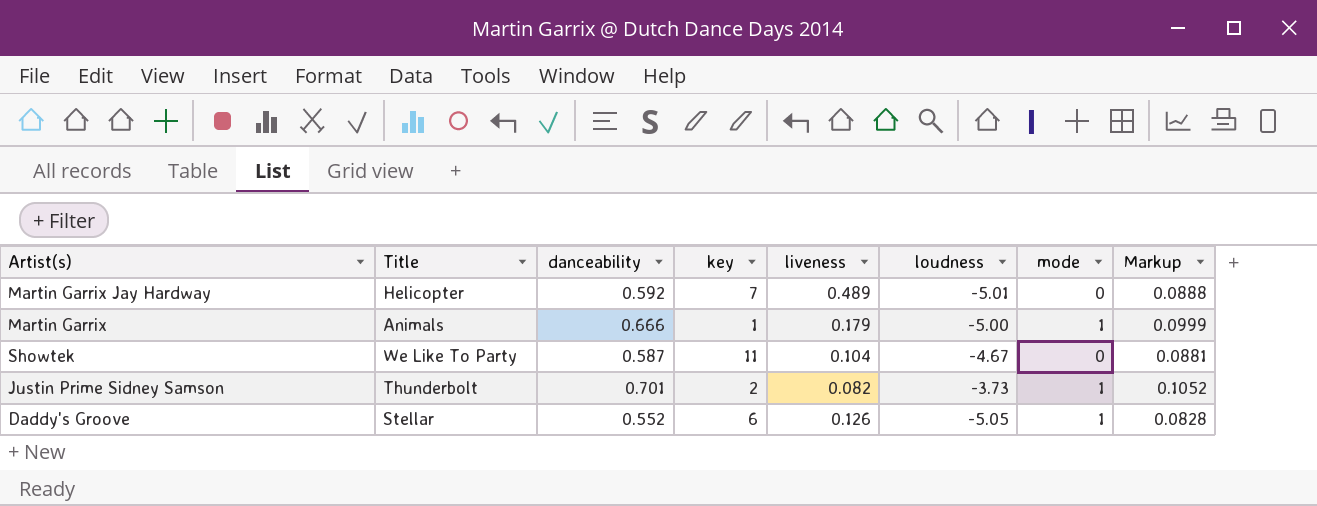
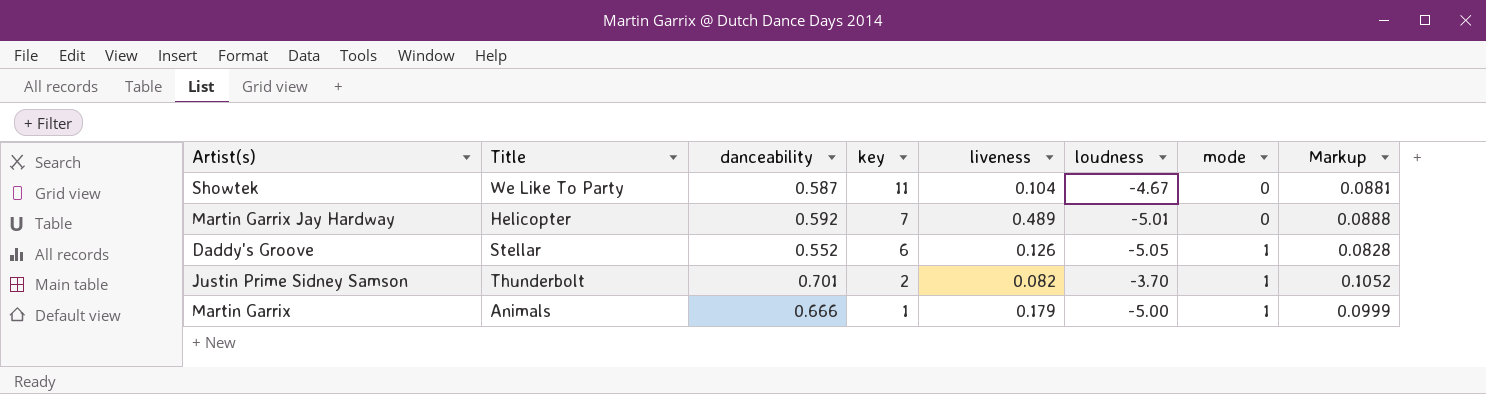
row order: none -> key descending
Justin Prime Sidney Samson | loudness: -3.73 -> -3.70

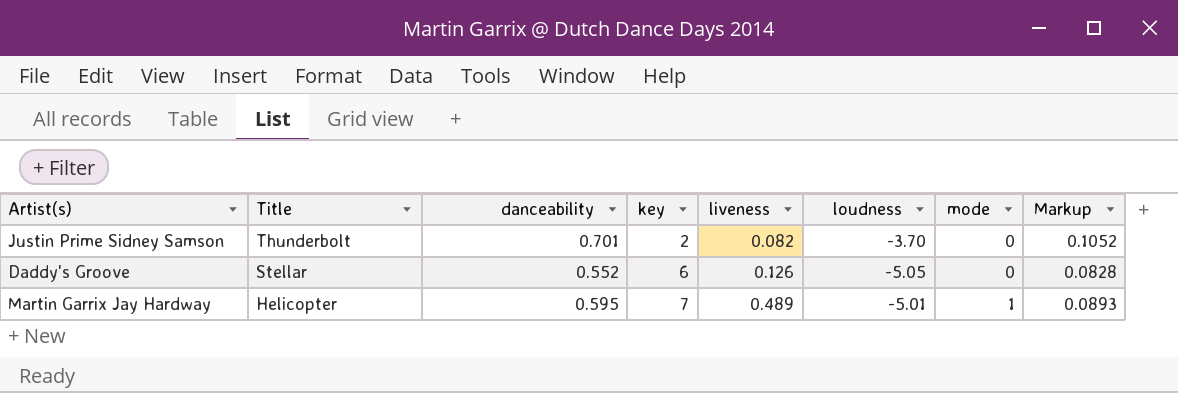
row order: key descending -> Title descending
row Showtek: We Like To Party | 0.587 | 11 | 0.104 | -4.67 | 0 | 0.0881 -> none
row Martin Garrix: Animals | 0.666 | 1 | 0.179 | -5.00 | 1 | 0.0999 -> none
Justin Prime Sidney Samson | mode: 1 -> 0
Daddy's Groove | mode: 1 -> 0
Martin Garrix Jay Hardway | danceability: 0.592 -> 0.595
Martin Garrix Jay Hardway | mode: 0 -> 1
Martin Garrix Jay Hardway | Markup: 0.0888 -> 0.0893

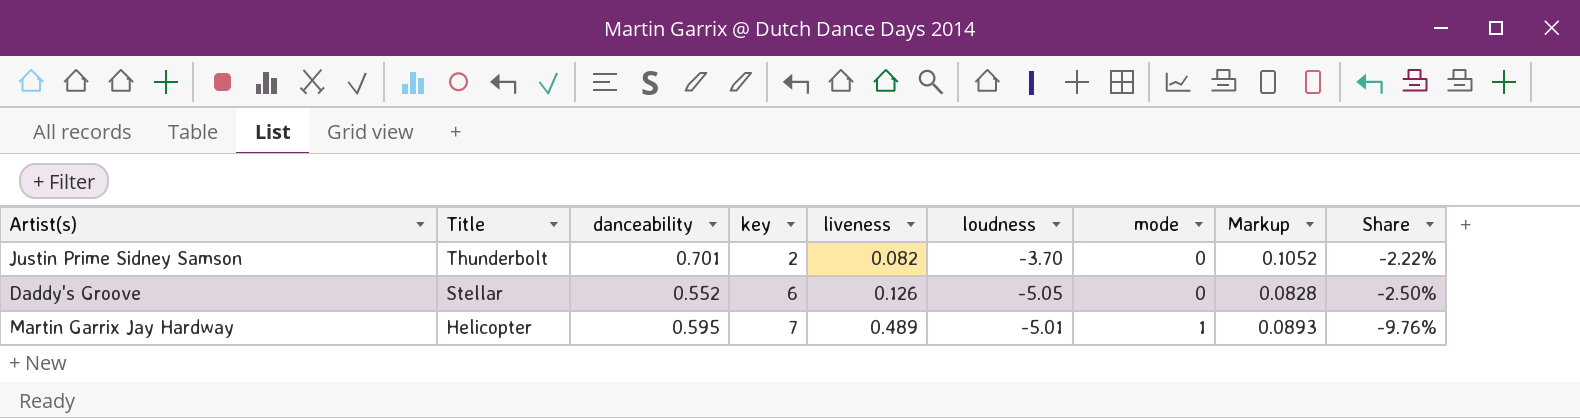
column Share | formula: none -> [liveness] / [loudness]

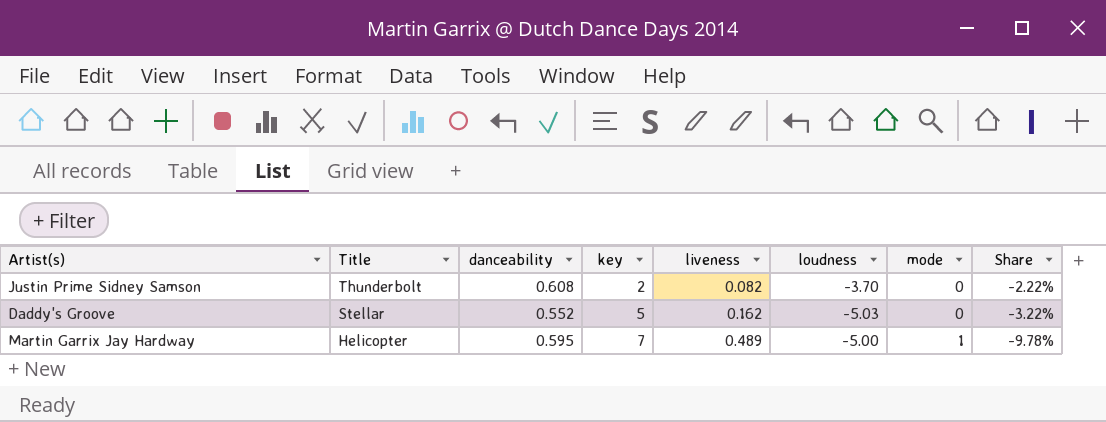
column Markup | formula: [danceability] * 0.15 -> none
Justin Prime Sidney Samson | danceability: 0.701 -> 0.608
Daddy's Groove | key: 6 -> 5
Daddy's Groove | liveness: 0.126 -> 0.162
Daddy's Groove | loudness: -5.05 -> -5.03
Daddy's Groove | Share: -2.50% -> -3.22%
Martin Garrix Jay Hardway | loudness: -5.01 -> -5.00
Martin Garrix Jay Hardway | Share: -9.76% -> -9.78%

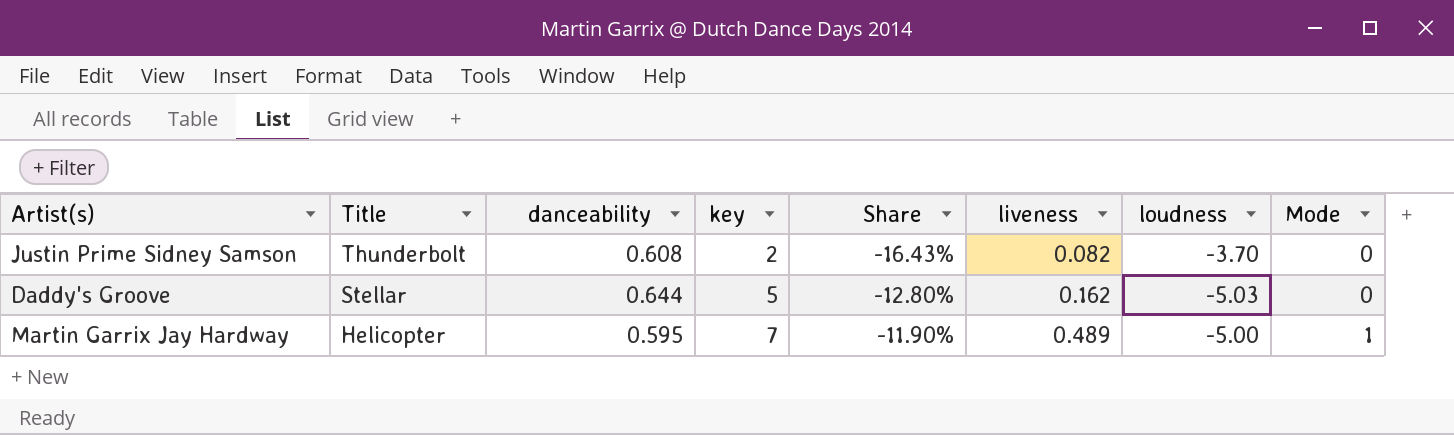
column Share | formula: [liveness] / [loudness] -> [danceability] / [loudness]
column Share | position: 8 -> 5
column name: mode -> Mode
Daddy's Groove | danceability: 0.552 -> 0.644

